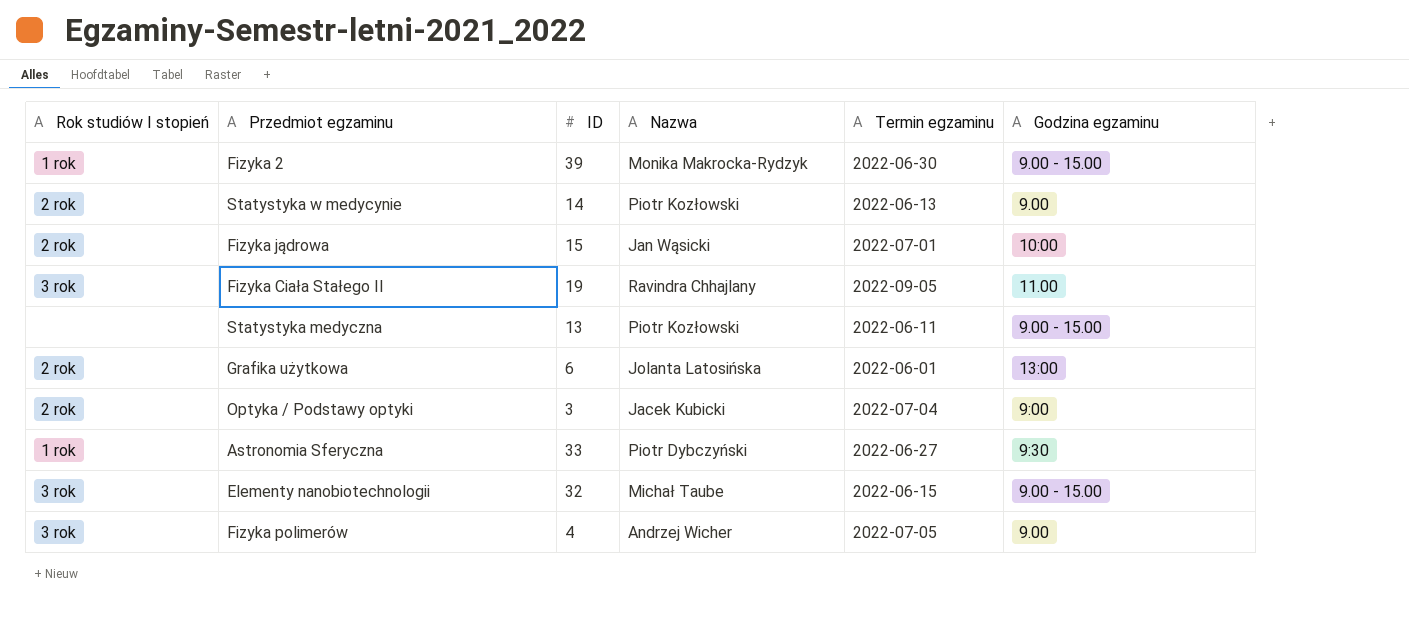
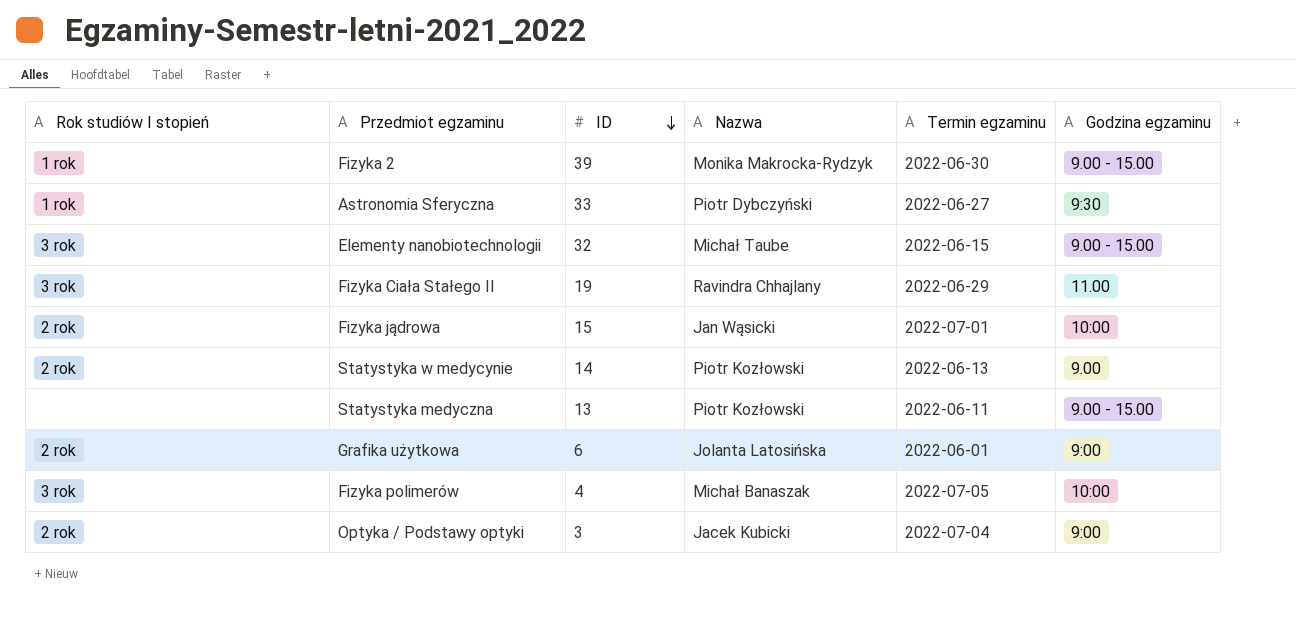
row order: none -> ID descending
Fizyka Ciała Stałego II | Termin egzaminu: 2022-09-05 -> 2022-06-29
Grafika użytkowa | Godzina egzaminu: 13:00 -> 9:00
Fizyka polimerów | Nazwa: Andrzej Wicher -> Michał Banaszak
Fizyka polimerów | Godzina egzaminu: 9.00 -> 10:00

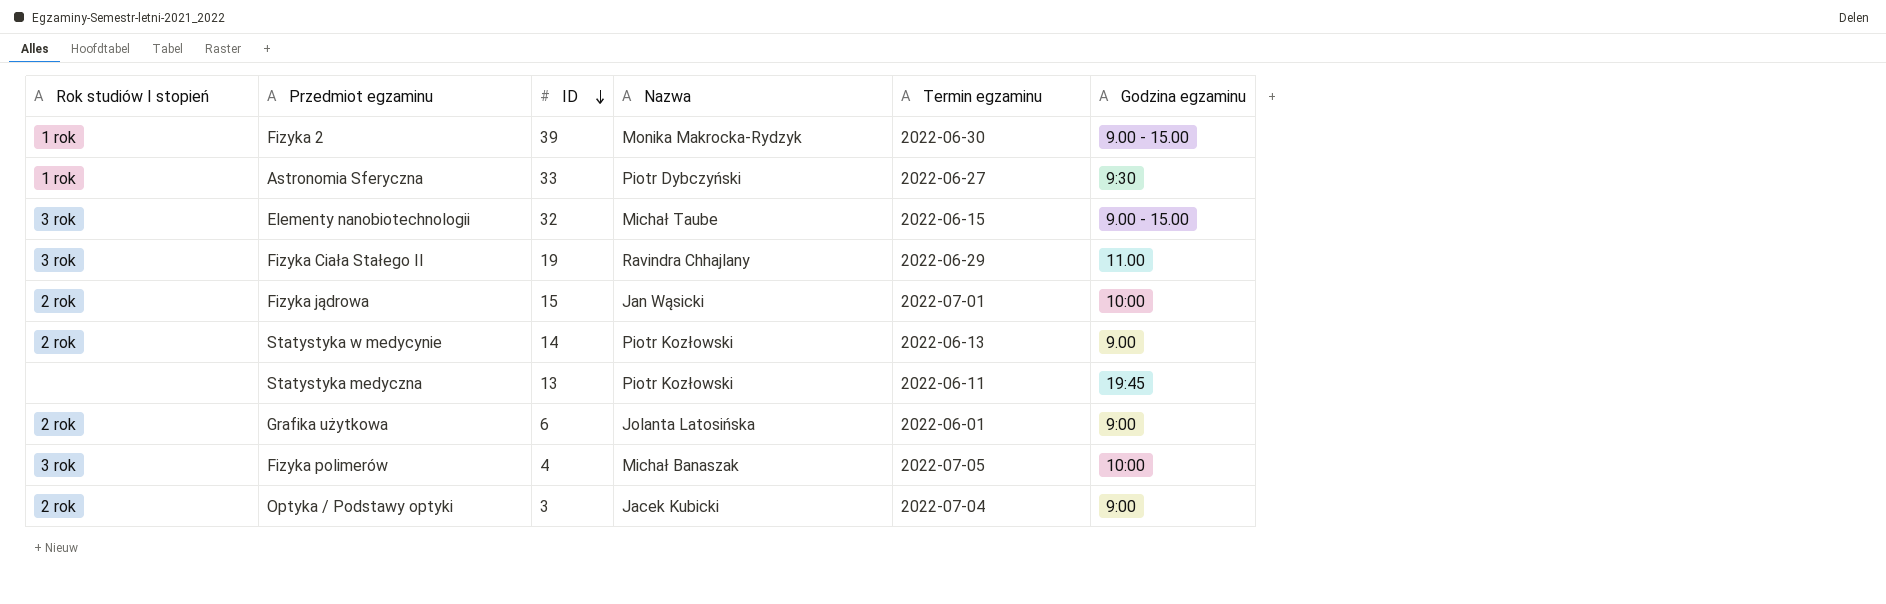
Statystyka medyczna | Godzina egzaminu: 9.00 - 15.00 -> 19:45

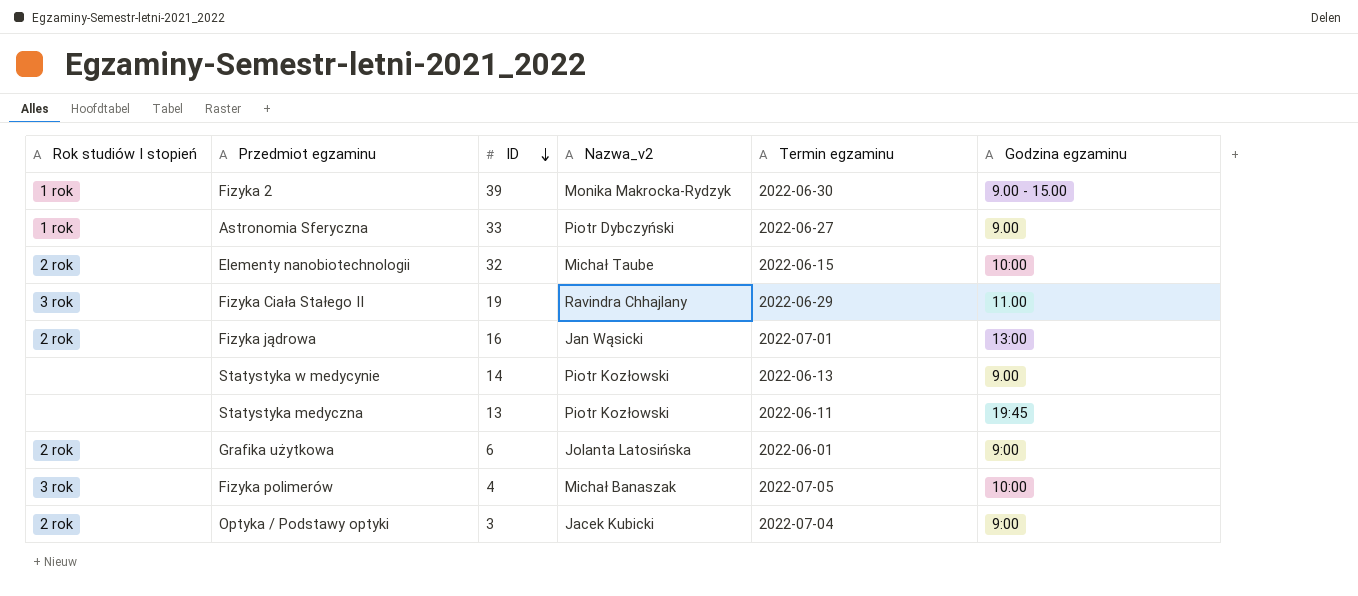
column name: Nazwa -> Nazwa_v2
Astronomia Sferyczna | Godzina egzaminu: 9:30 -> 9.00
Elementy nanobiotechnologii | Rok studiów I stopień: 3 rok -> 2 rok
Elementy nanobiotechnologii | Godzina egzaminu: 9.00 - 15.00 -> 10:00
Fizyka jądrowa | ID: 15 -> 16
Fizyka jądrowa | Godzina egzaminu: 10:00 -> 13:00
Statystyka w medycynie | Rok studiów I stopień: 2 rok -> none

